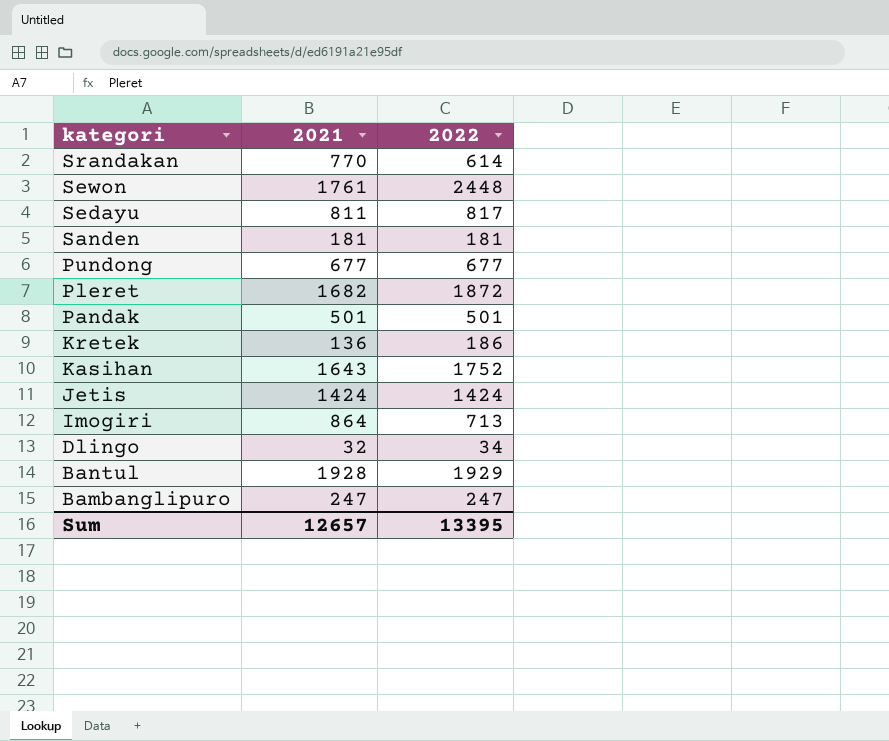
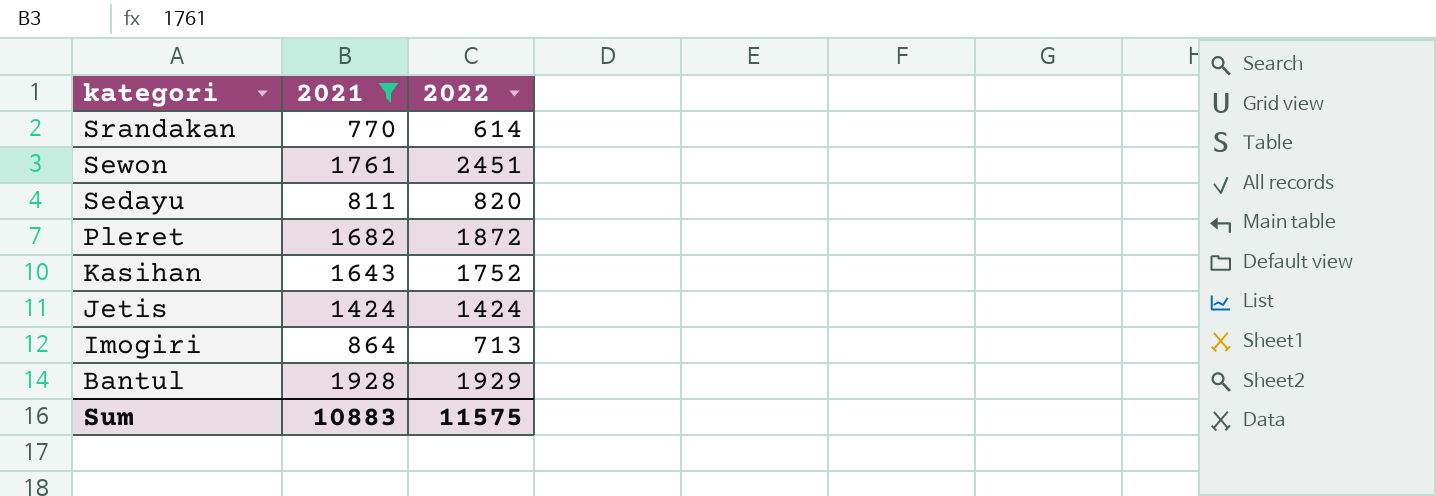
filter: none -> 2021 >= 770
Sewon | 2022: 2448 -> 2451
Sedayu | 2022: 817 -> 820
Sum | 2021: 12657 -> 10883
Sum | 2022: 13395 -> 11575

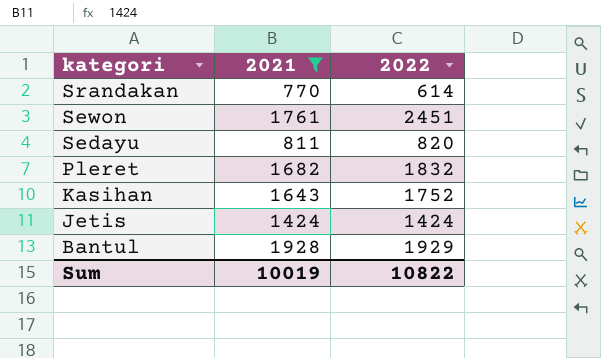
row Imogiri: 864 | 713 -> none
Pleret | 2022: 1872 -> 1832
Sum | 2021: 10883 -> 10019
Sum | 2022: 11575 -> 10822

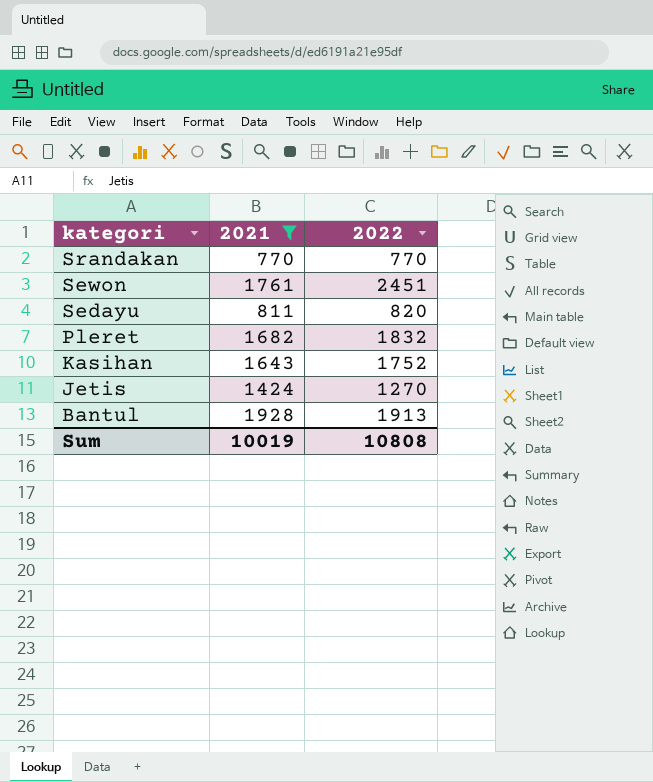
Srandakan | 2022: 614 -> 770
Jetis | 2022: 1424 -> 1270
Bantul | 2022: 1929 -> 1913
Sum | 2022: 10822 -> 10808

